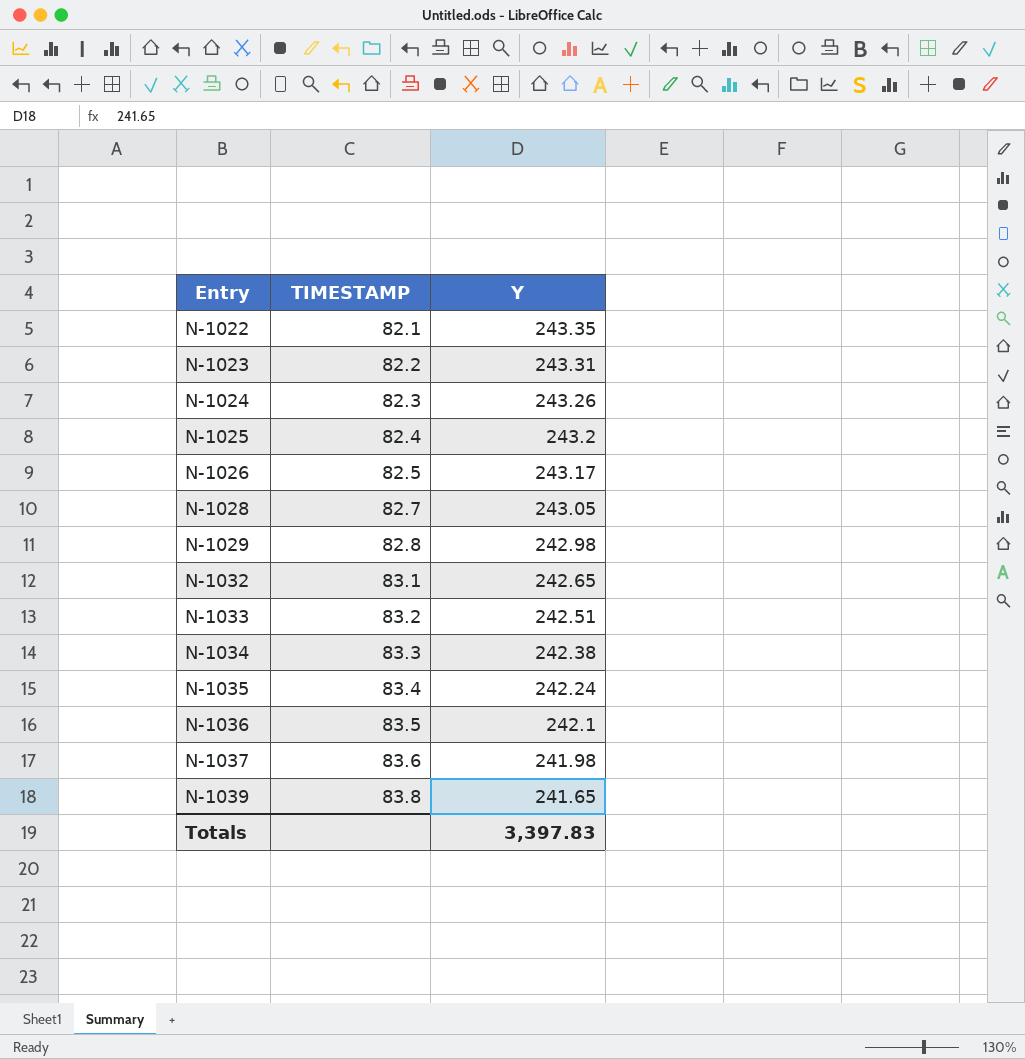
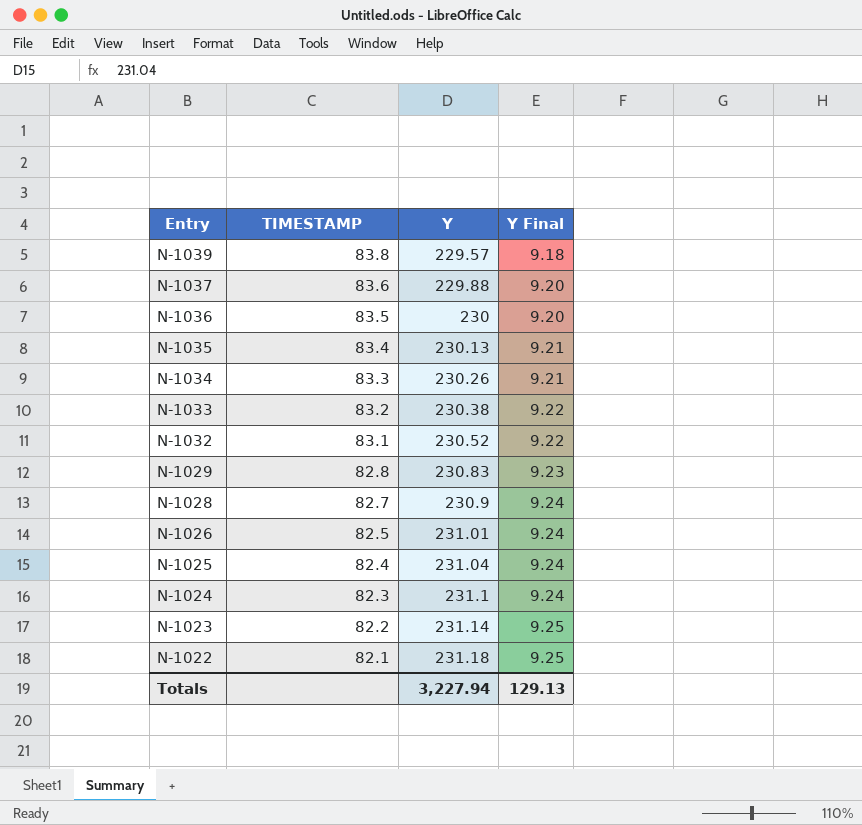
row order: Entry ascending -> Entry descending
column Y Final | formula: none -> [Y] * 0.04
N-1039 | Y: 241.65 -> 229.57
N-1037 | Y: 241.98 -> 229.88
N-1036 | Y: 242.1 -> 230
N-1035 | Y: 242.24 -> 230.13
N-1034 | Y: 242.38 -> 230.26
N-1033 | Y: 242.51 -> 230.38
N-1032 | Y: 242.65 -> 230.52
N-1029 | Y: 242.98 -> 230.83
N-1028 | Y: 243.05 -> 230.9
N-1026 | Y: 243.17 -> 231.01
N-1025 | Y: 243.2 -> 231.04
N-1024 | Y: 243.26 -> 231.1
N-1023 | Y: 243.31 -> 231.14
N-1022 | Y: 243.35 -> 231.18
Totals | Y: 3,397.83 -> 3,227.94

